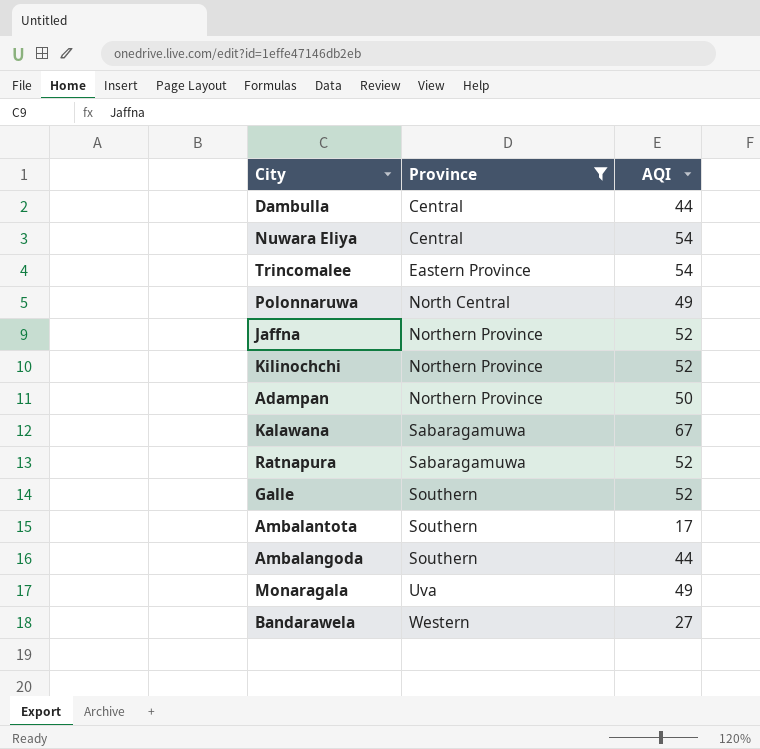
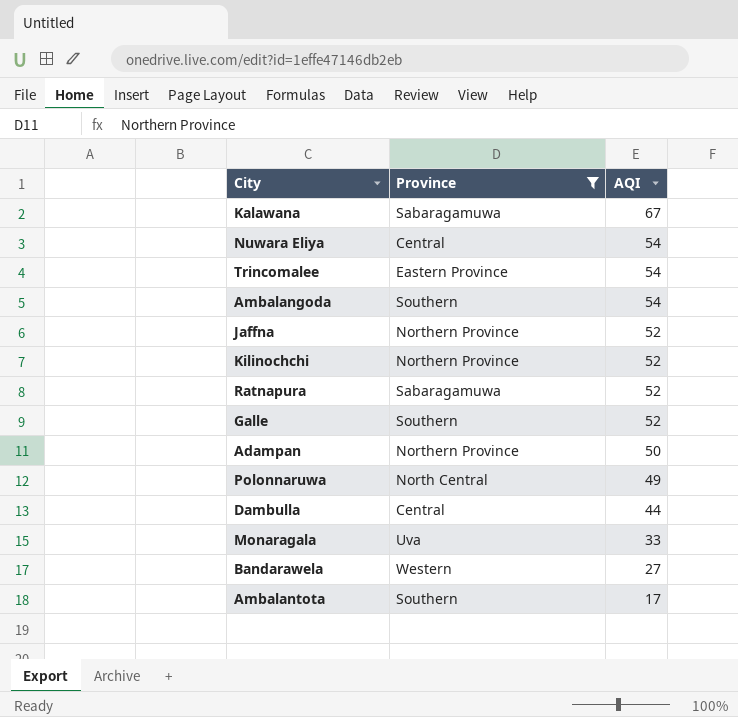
row order: Province ascending -> AQI descending
Ambalangoda | AQI: 44 -> 54
Monaragala | AQI: 49 -> 33

